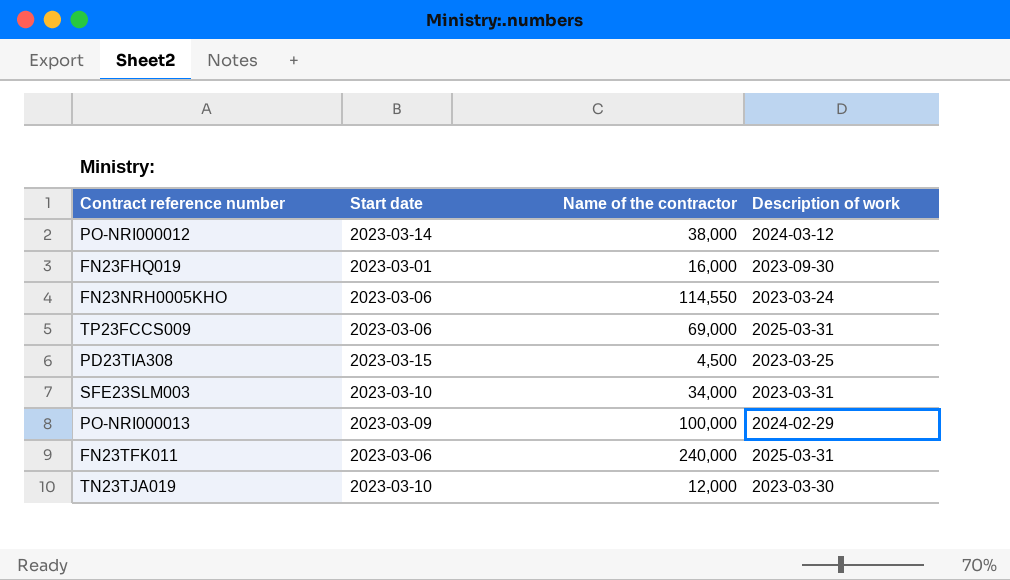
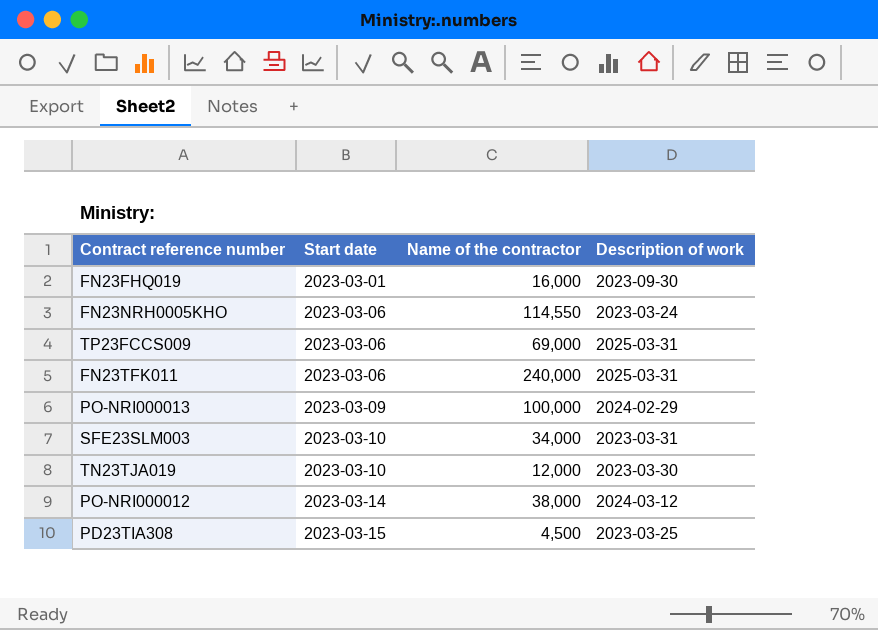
row order: none -> Start date ascending

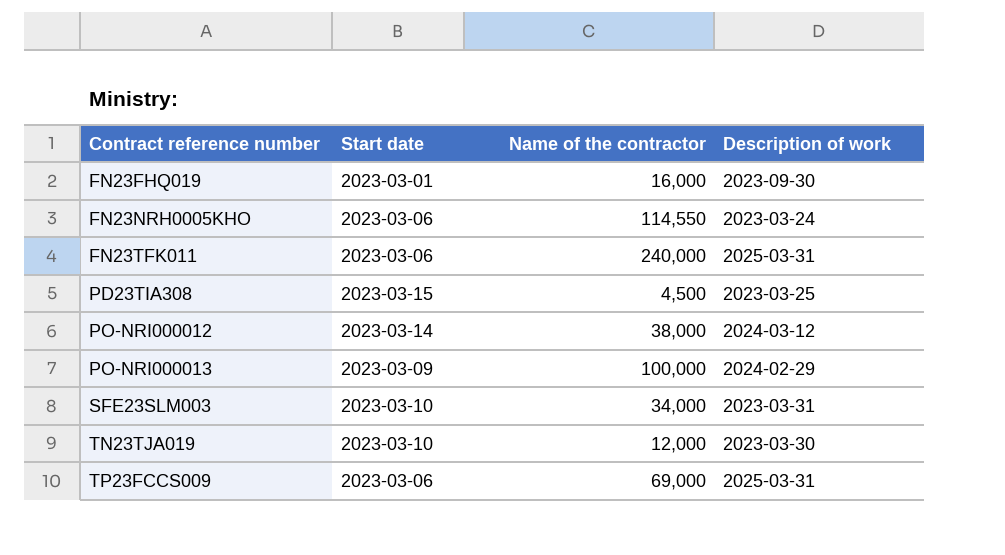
row order: Start date ascending -> Contract reference number ascending

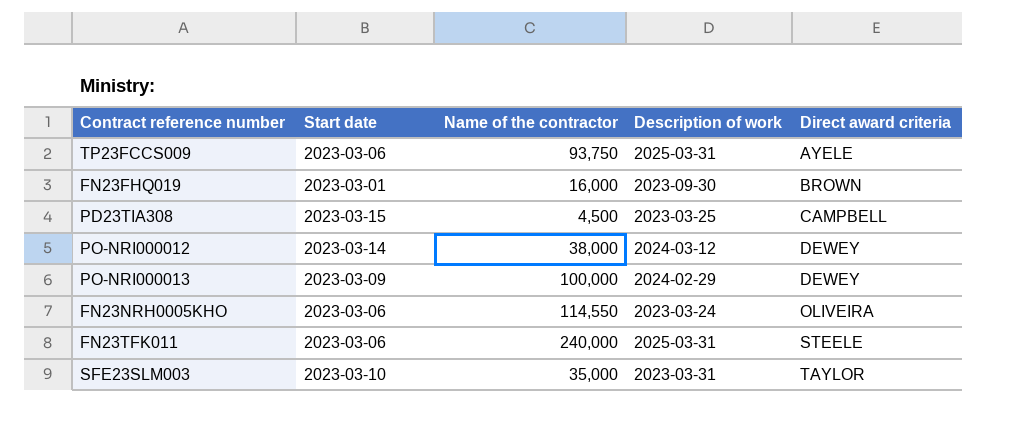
row order: Contract reference number ascending -> Direct award criteria ascending
column Direct award criteria | position: none -> 5
row TN23TJA019: 2023-03-10 | 12,000 | 2023-03-30 -> none
TP23FCCS009 | Name of the contractor: 69,000 -> 93,750
SFE23SLM003 | Name of the contractor: 34,000 -> 35,000

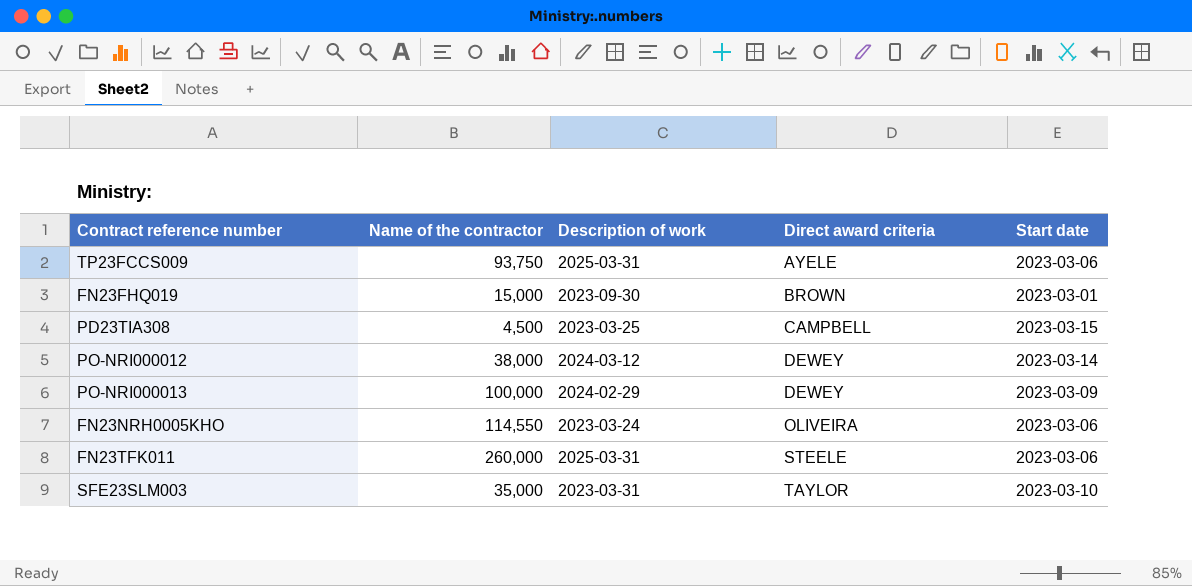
column Start date | position: 2 -> 5
FN23FHQ019 | Name of the contractor: 16,000 -> 15,000
FN23TFK011 | Name of the contractor: 240,000 -> 260,000

